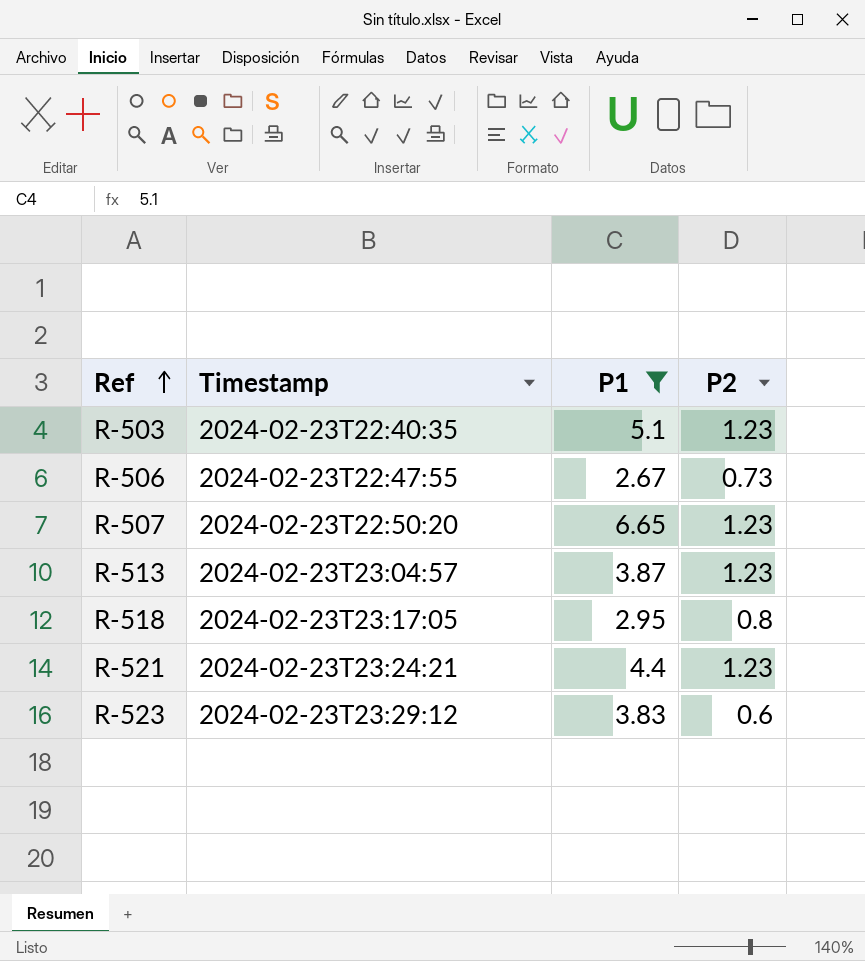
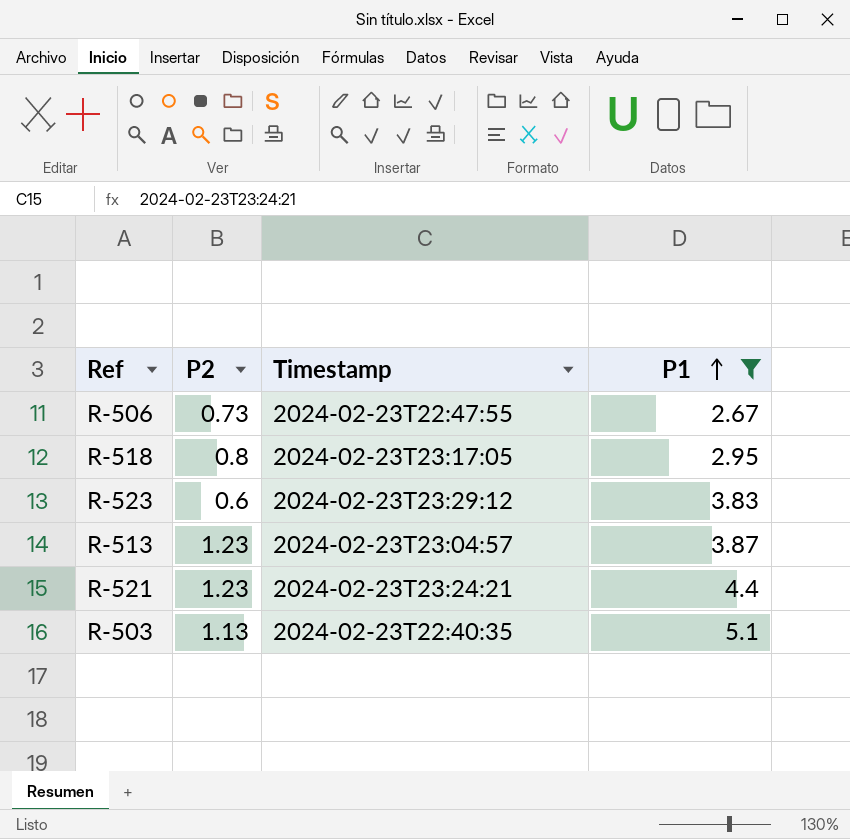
row order: Ref ascending -> P1 ascending
column P2 | position: 4 -> 2
row R-507: 2024-02-23T22:50:20 | 6.65 | 1.23 -> none
R-503 | P2: 1.23 -> 1.13

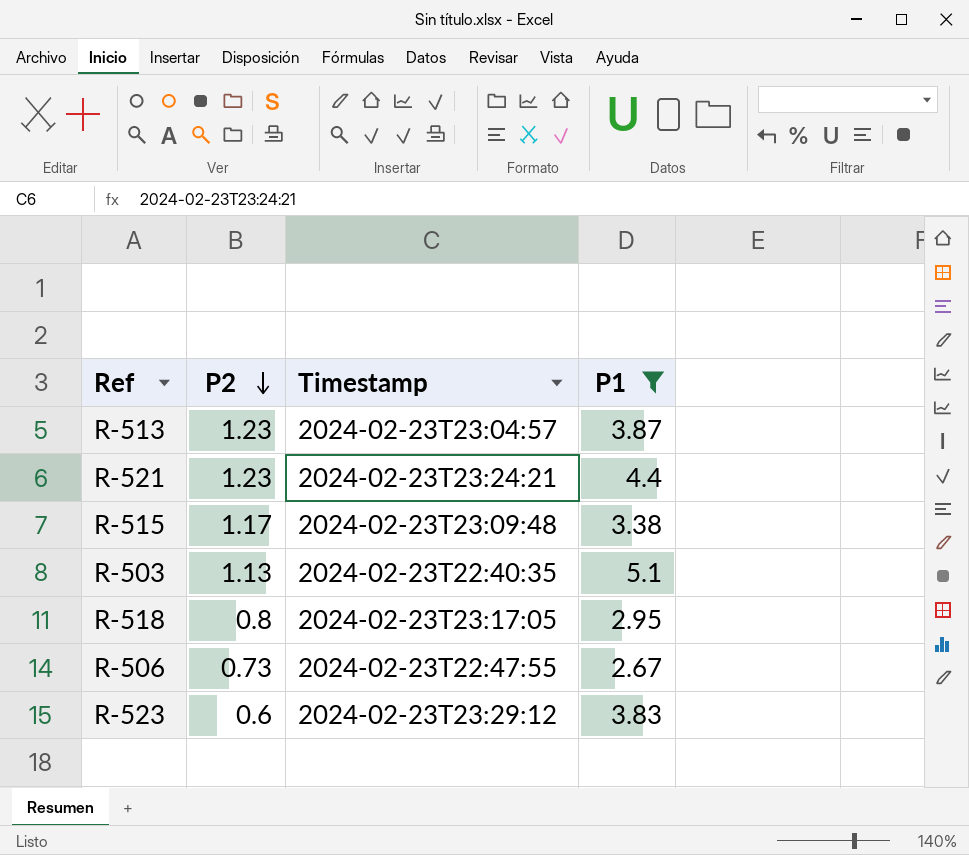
row order: P1 ascending -> P2 descending
row R-515: none -> 1.17 | 2024-02-23T23:09:48 | 3.38

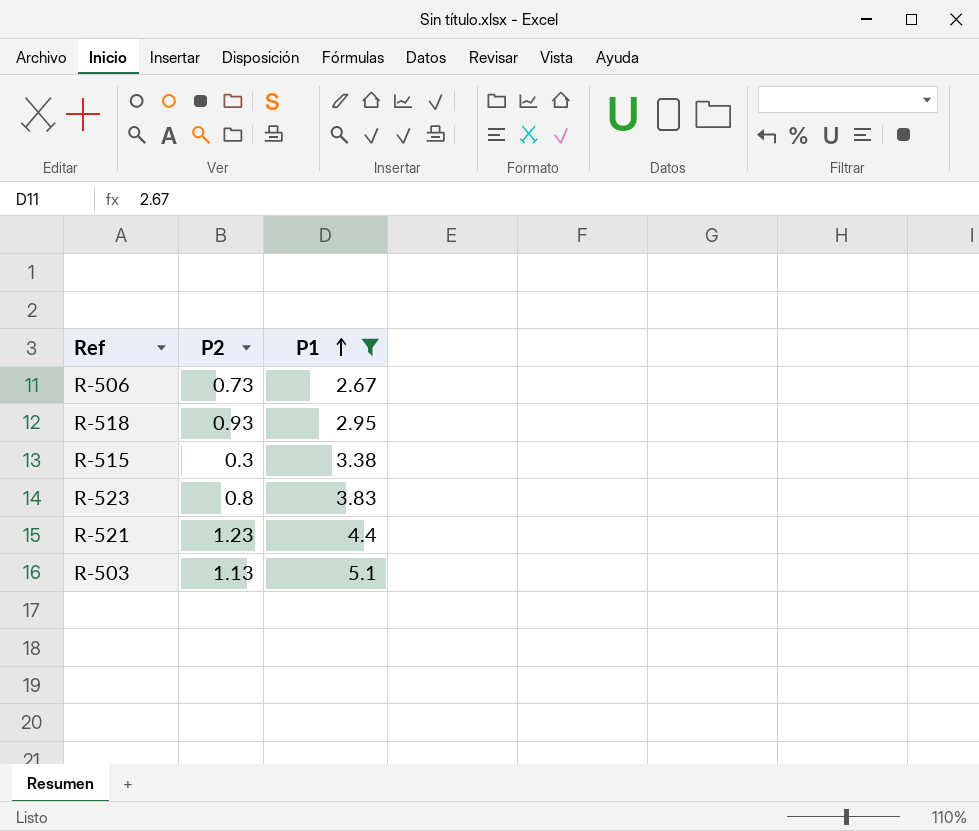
row order: P2 descending -> P1 ascending
column Timestamp | position: 3 -> none
row R-513: 1.23 | 2024-02-23T23:04:57 | 3.87 -> none
R-518 | P2: 0.8 -> 0.93
R-515 | P2: 1.17 -> 0.3
R-523 | P2: 0.6 -> 0.8

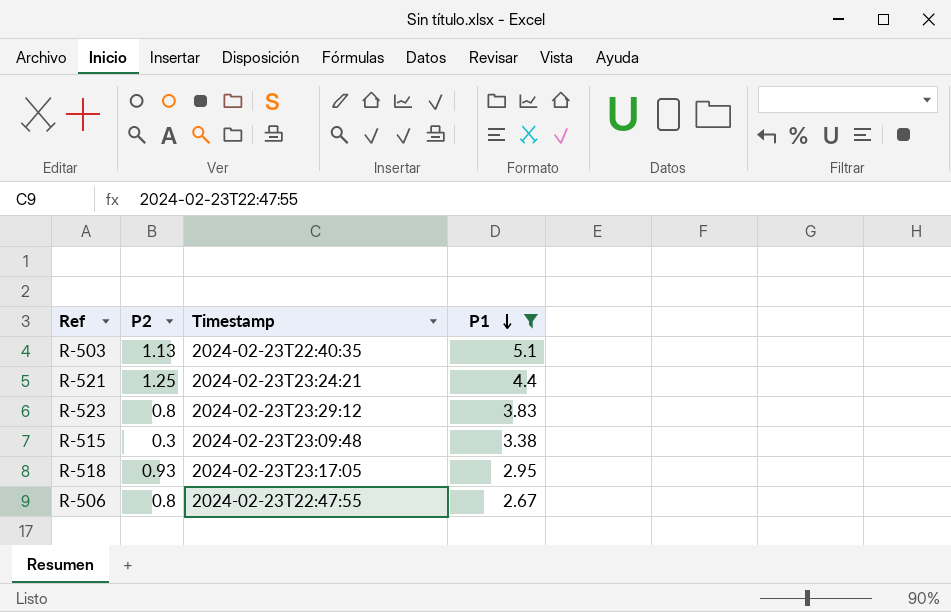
row order: P1 ascending -> P1 descending
column Timestamp | position: none -> 3
R-521 | P2: 1.23 -> 1.25
R-506 | P2: 0.73 -> 0.8

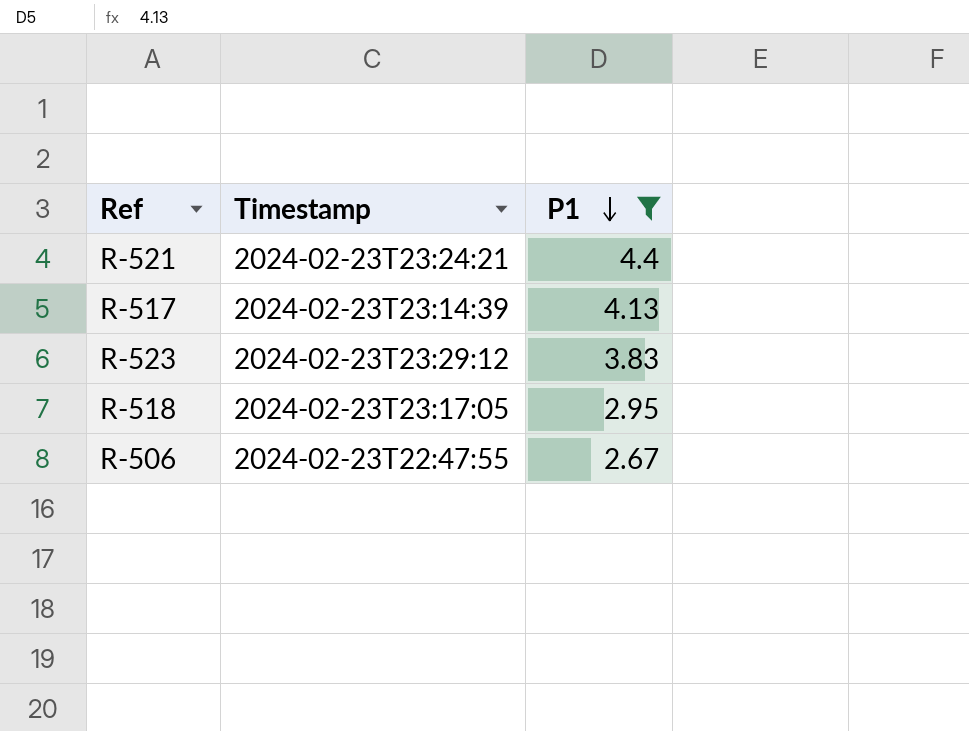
column P2 | position: 2 -> none
row R-503: 1.13 | 2024-02-23T22:40:35 | 5.1 -> none
row R-515: 0.3 | 2024-02-23T23:09:48 | 3.38 -> none
row R-517: none -> 2024-02-23T23:14:39 | 4.13

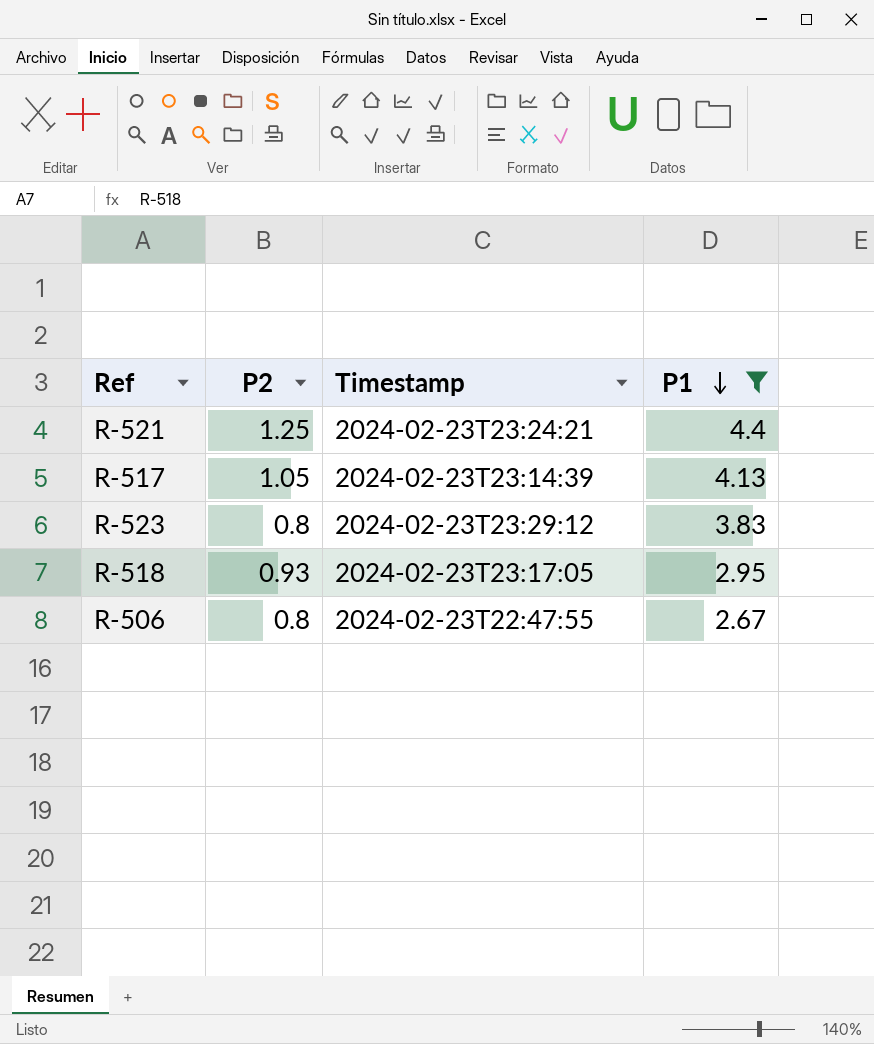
column P2 | position: none -> 2

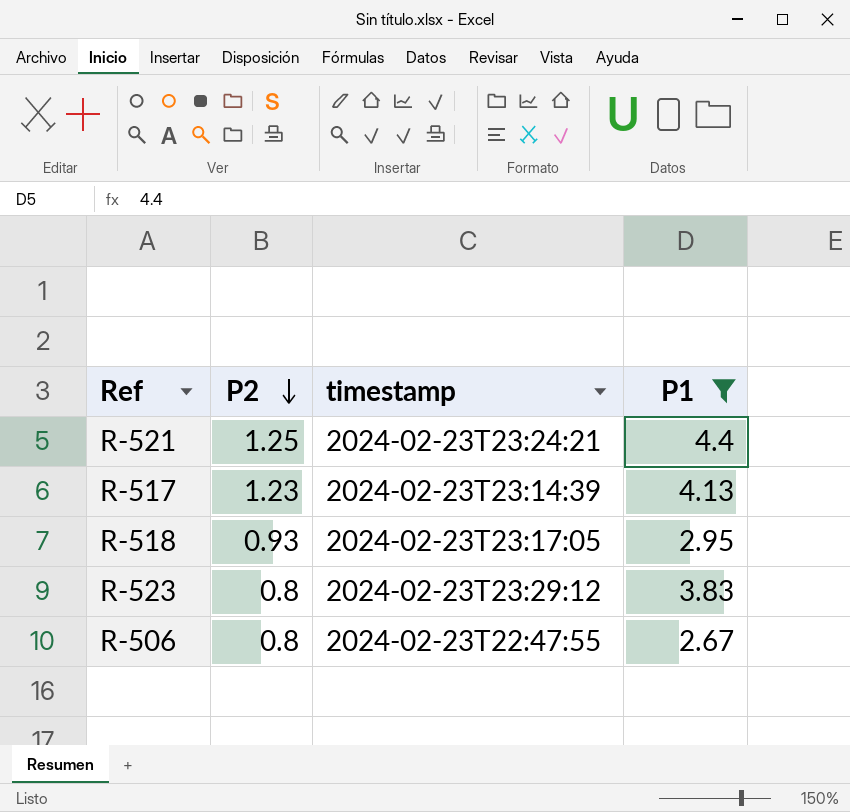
row order: P1 descending -> P2 descending
column name: Timestamp -> timestamp
R-517 | P2: 1.05 -> 1.23

